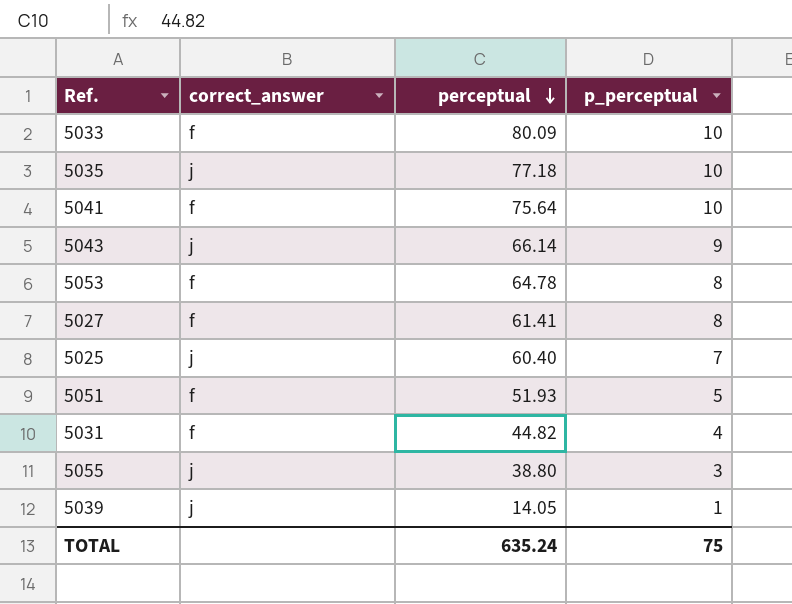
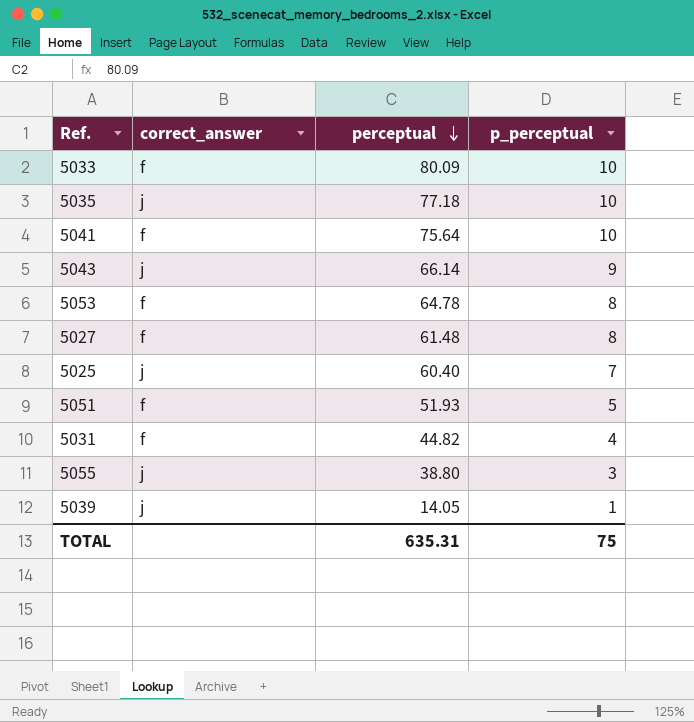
5027 | perceptual: 61.41 -> 61.48
TOTAL | perceptual: 635.24 -> 635.31

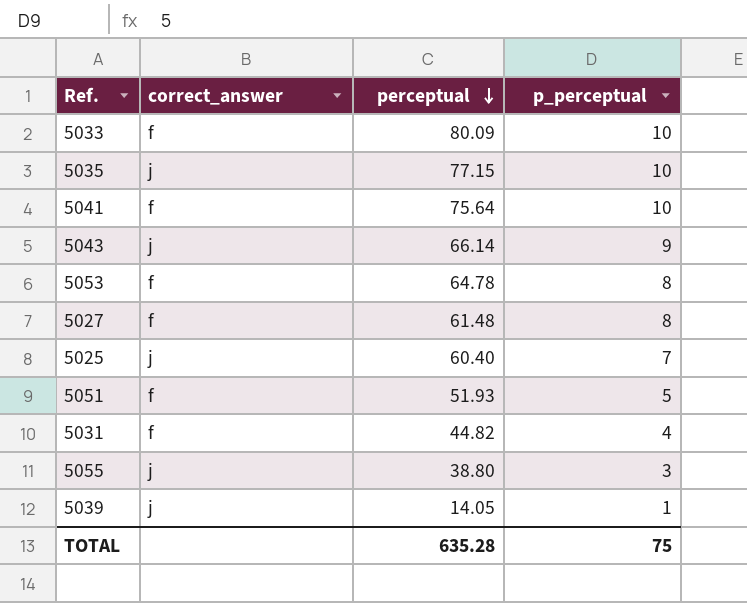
5035 | perceptual: 77.18 -> 77.15
TOTAL | perceptual: 635.31 -> 635.28

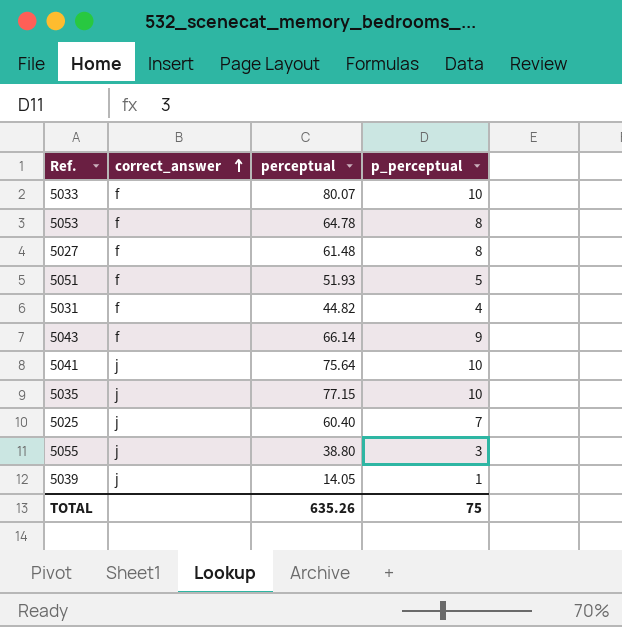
row order: perceptual descending -> correct_answer ascending
5033 | perceptual: 80.09 -> 80.07
5043 | correct_answer: j -> f
5041 | correct_answer: f -> j
TOTAL | perceptual: 635.28 -> 635.26

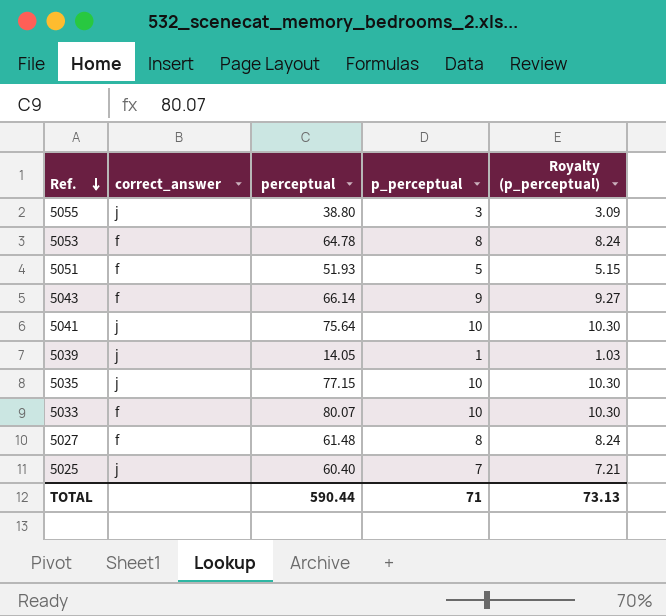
row order: correct_answer ascending -> Ref. descending
column Royalty (p_perceptual) | formula: none -> [p_perceptual] * 1.03
row 5031: f | 44.82 | 4 -> none
TOTAL | perceptual: 635.26 -> 590.44
TOTAL | p_perceptual: 75 -> 71

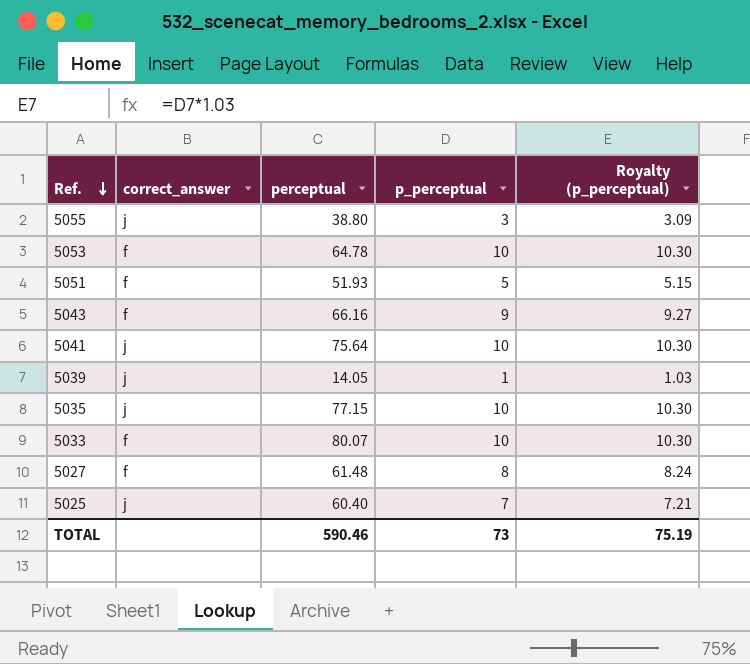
5053 | p_perceptual: 8 -> 10
5053 | Royalty (p_perceptual): 8.24 -> 10.30
5043 | perceptual: 66.14 -> 66.16
TOTAL | perceptual: 590.44 -> 590.46
TOTAL | p_perceptual: 71 -> 73
TOTAL | Royalty (p_perceptual): 73.13 -> 75.19

